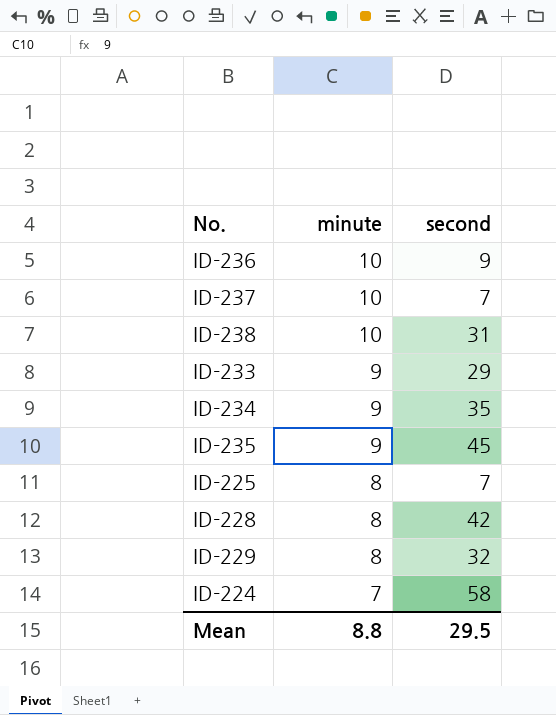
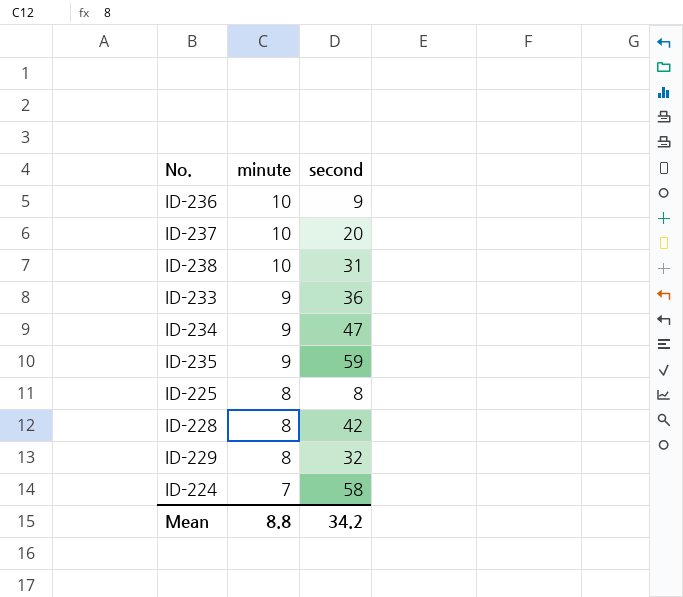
ID-237 | second: 7 -> 20
ID-233 | second: 29 -> 36
ID-234 | second: 35 -> 47
ID-235 | second: 45 -> 59
ID-225 | second: 7 -> 8
Mean | second: 29.5 -> 34.2

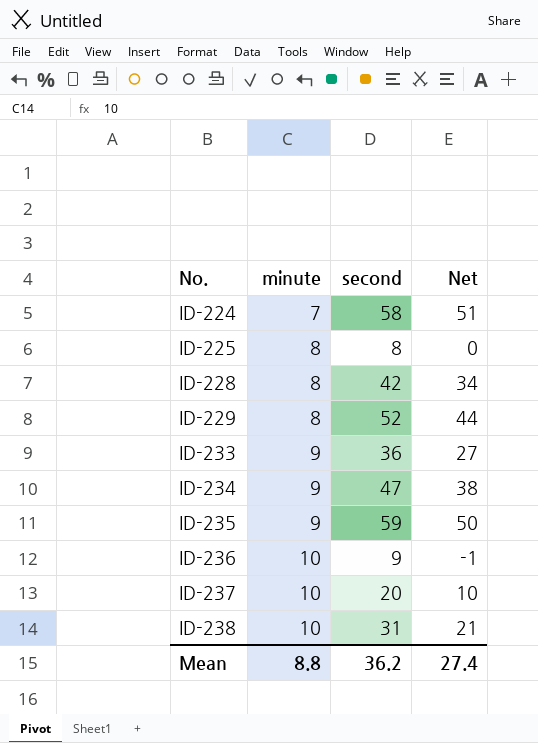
row order: minute descending -> No. ascending
column Net | formula: none -> [second] - [minute]
ID-229 | second: 32 -> 52
Mean | second: 34.2 -> 36.2

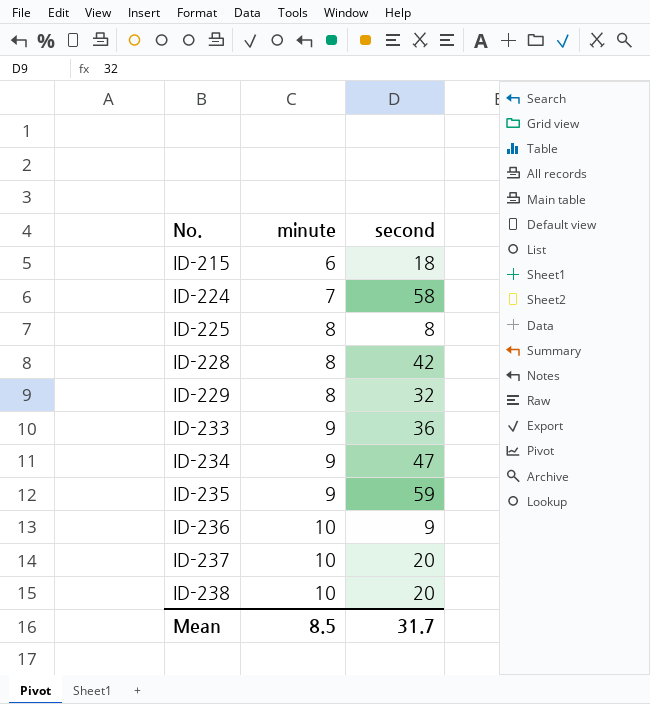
column Net | formula: [second] - [minute] -> none
row ID-215: none -> 6 | 18
ID-229 | second: 52 -> 32
ID-238 | second: 31 -> 20
Mean | minute: 8.8 -> 8.5
Mean | second: 36.2 -> 31.7

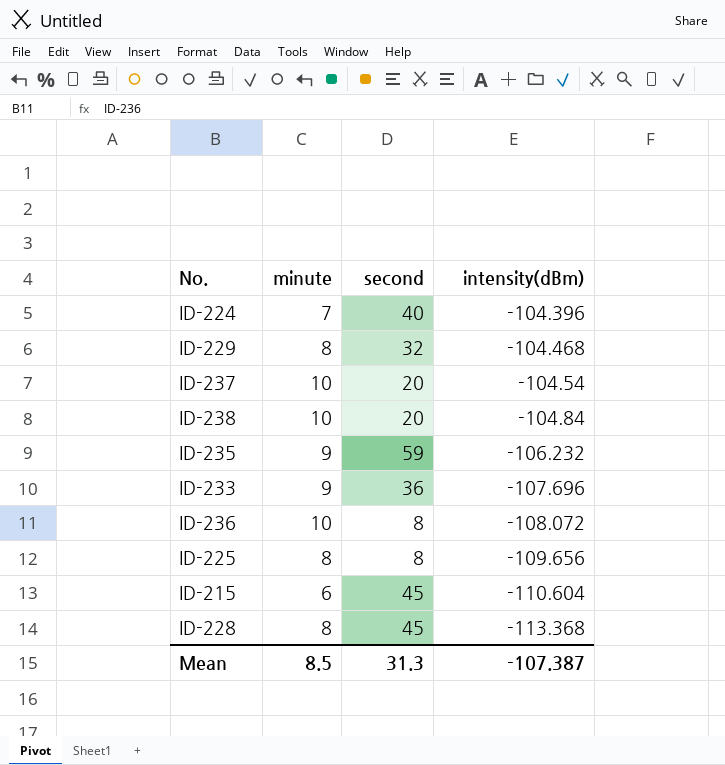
row order: No. ascending -> intensity(dBm) descending
column intensity(dBm) | position: none -> 4
row ID-234: 9 | 47 -> none
ID-224 | second: 58 -> 40
ID-236 | second: 9 -> 8
ID-215 | second: 18 -> 45
ID-228 | second: 42 -> 45
Mean | second: 31.7 -> 31.3

